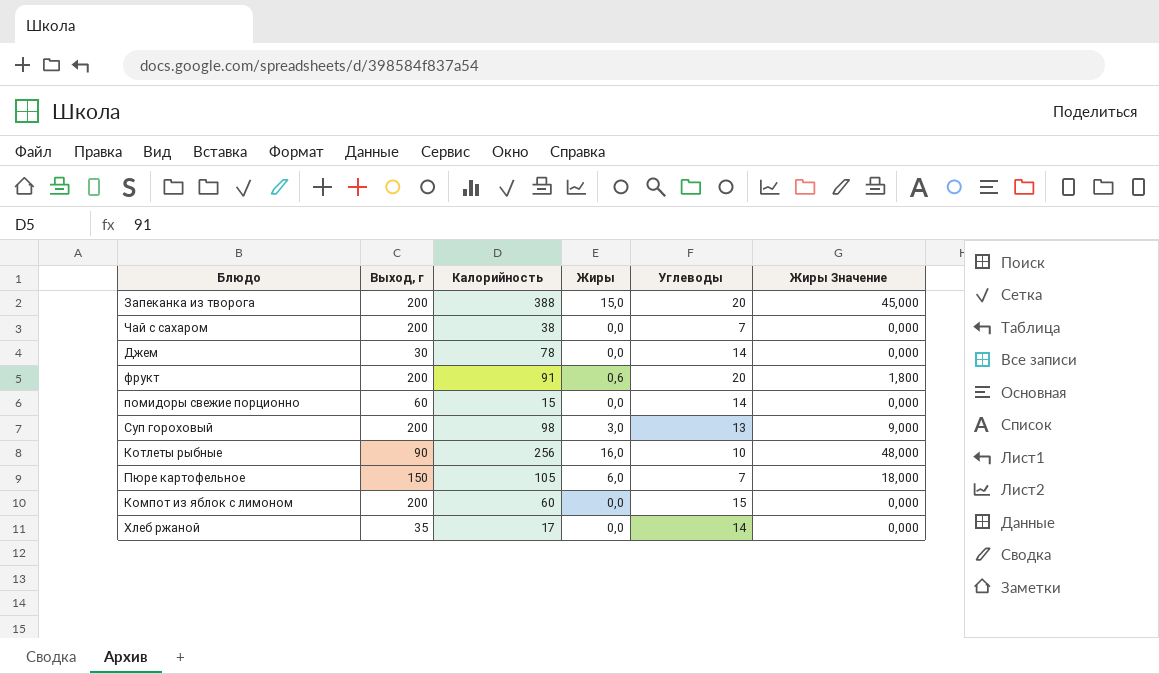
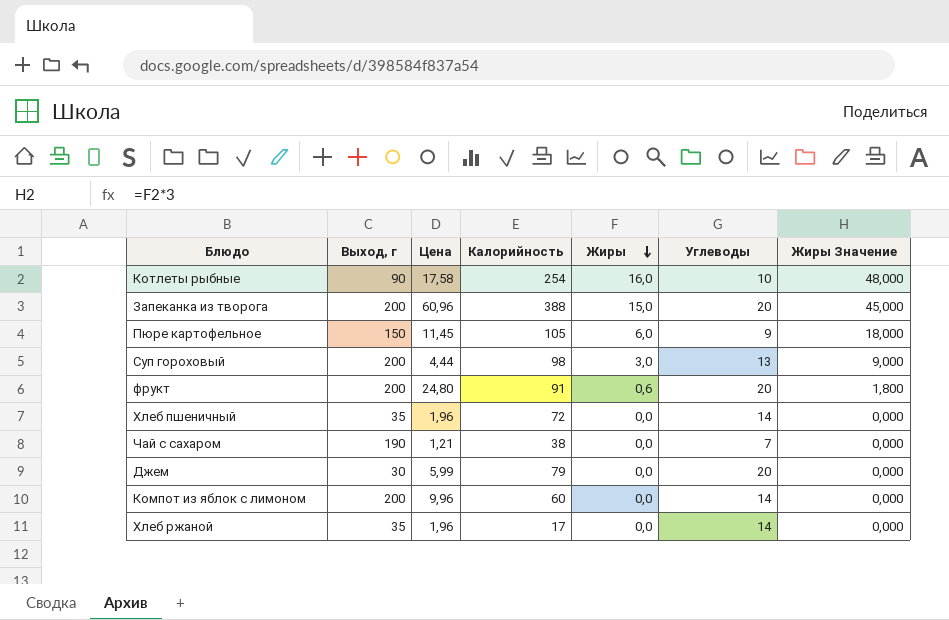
row order: none -> Жиры descending
column Цена | position: none -> 3
row помидоры свежие порционно: 60 | 15 | 0,0 | 14 | 0,000 -> none
Котлеты рыбные | Калорийность: 256 -> 254
Пюре картофельное | Углеводы: 7 -> 9
row Хлеб пшеничный: none -> 35 | 1,96 | 72 | 0,0 | 14 | 0,000
Чай с сахаром | Выход, г: 200 -> 190
Джем | Калорийность: 78 -> 79
Джем | Углеводы: 14 -> 20
Компот из яблок с лимоном | Углеводы: 15 -> 14

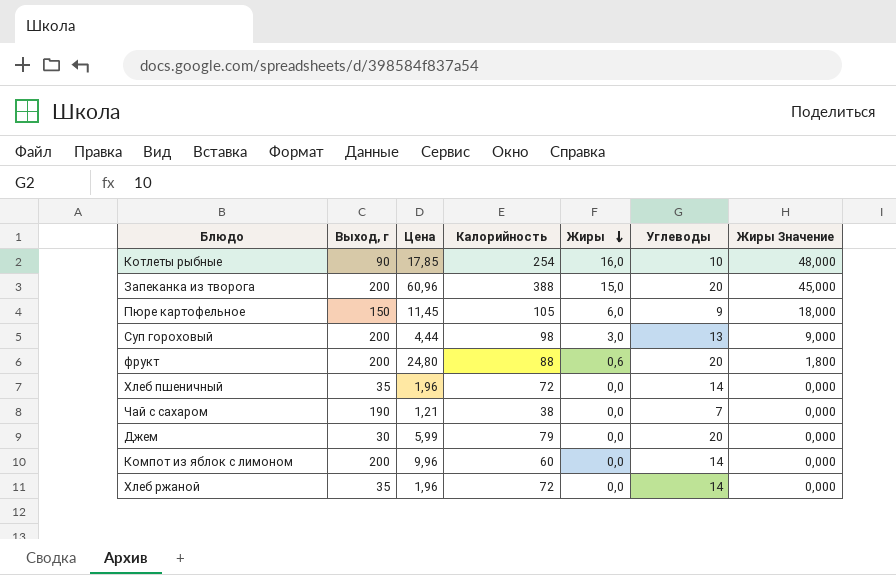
Котлеты рыбные | Цена: 17,58 -> 17,85
фрукт | Калорийность: 91 -> 88
Хлеб ржаной | Калорийность: 17 -> 72

